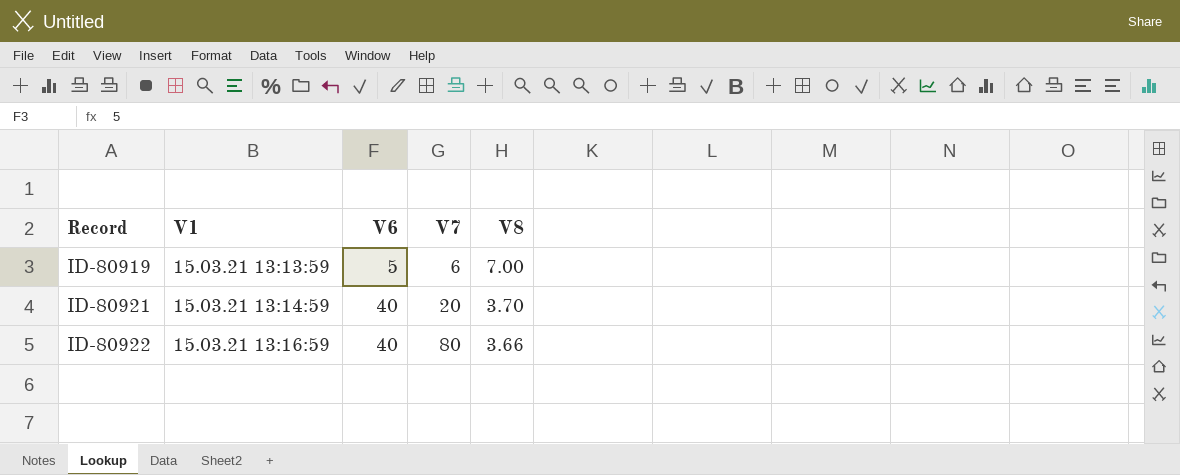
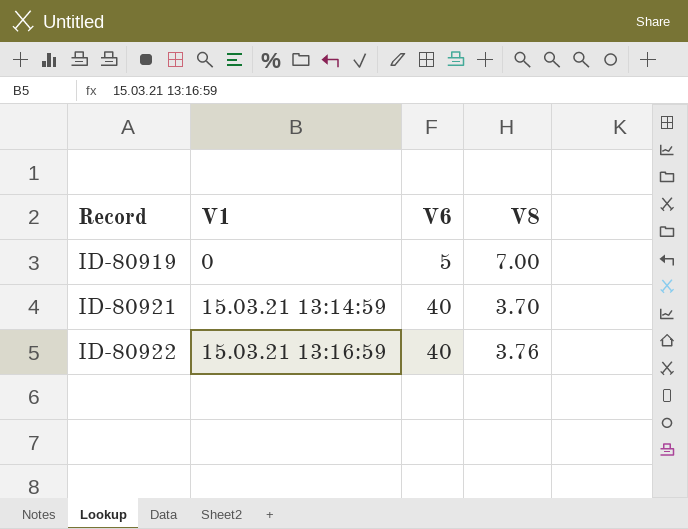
column V7 | position: 4 -> none
ID-80919 | V1: 15.03.21 13:13:59 -> 0
ID-80922 | V8: 3.66 -> 3.76

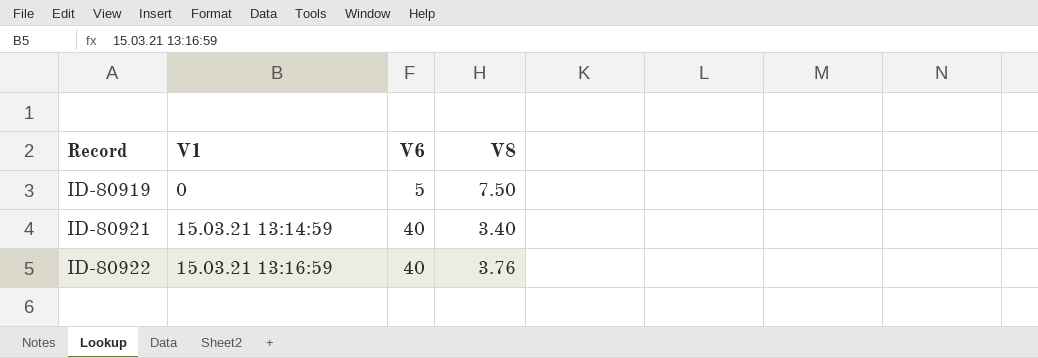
ID-80919 | V8: 7.00 -> 7.50
ID-80921 | V8: 3.70 -> 3.40

